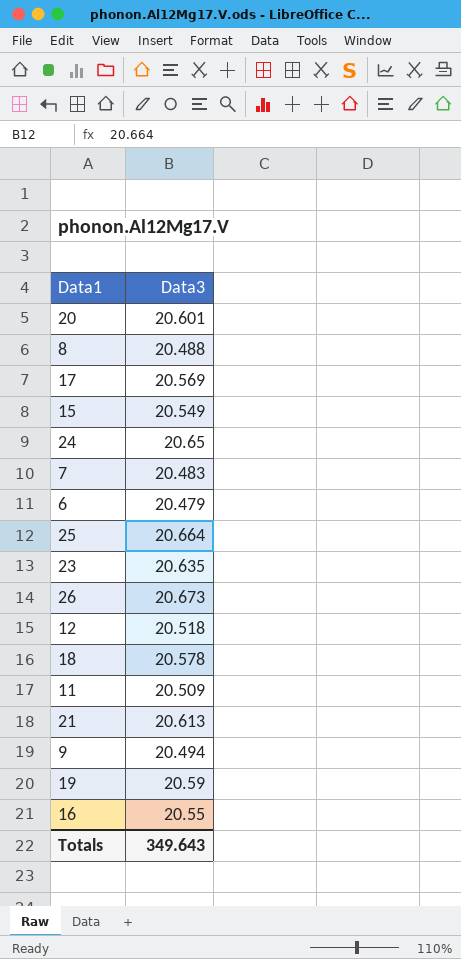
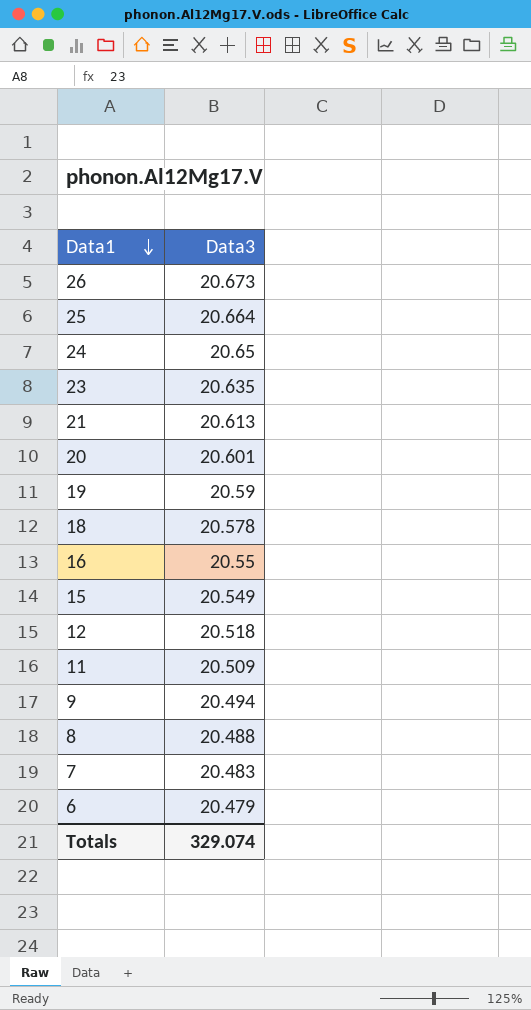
row order: none -> Data1 descending
row 17: 20.569 -> none
Totals | Data3: 349.643 -> 329.074

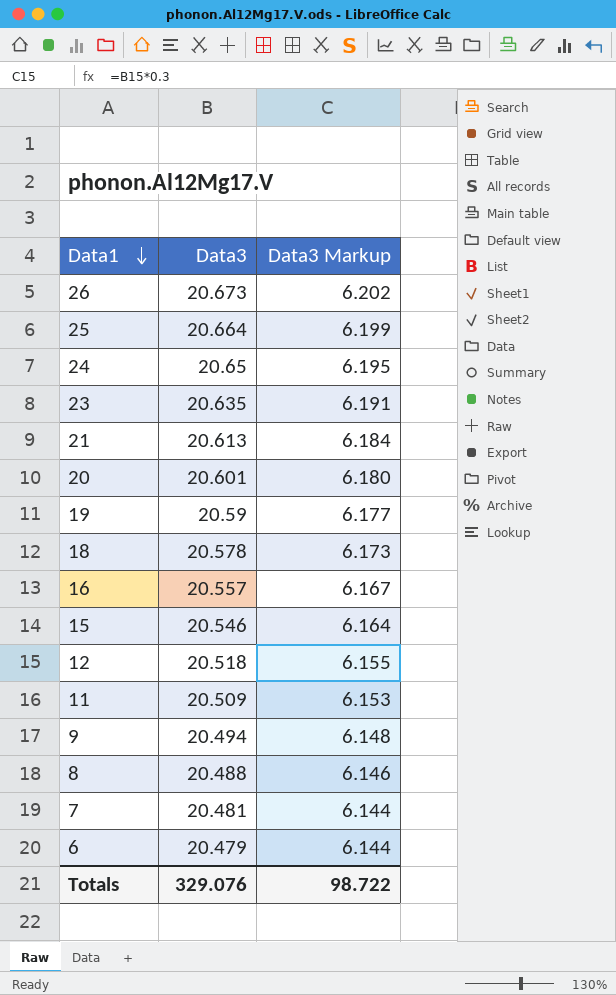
column Data3 Markup | formula: none -> [Data3] * 0.3
16 | Data3: 20.55 -> 20.557
15 | Data3: 20.549 -> 20.546
7 | Data3: 20.483 -> 20.481
Totals | Data3: 329.074 -> 329.076

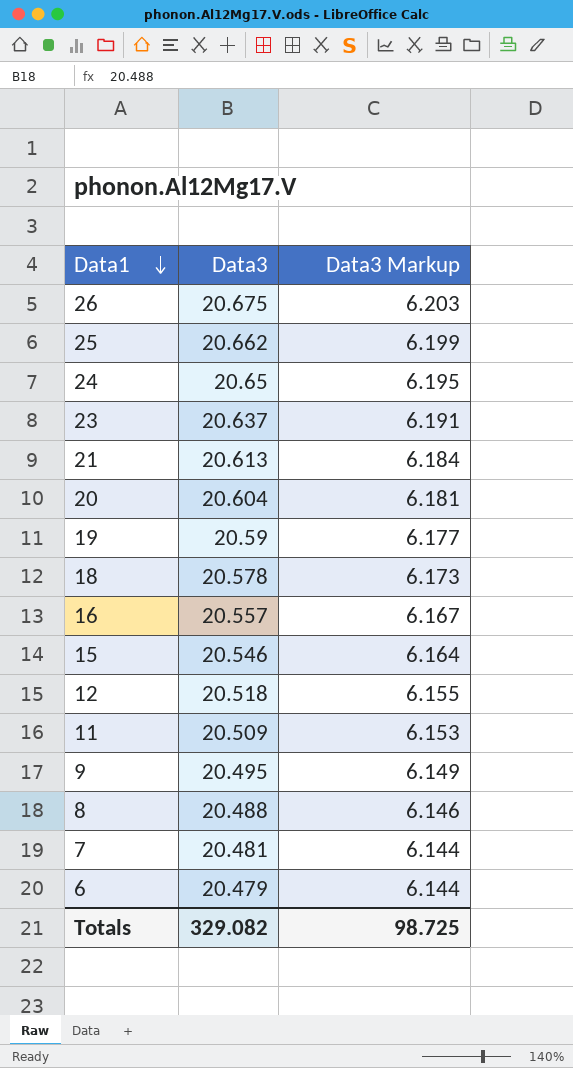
26 | Data3: 20.673 -> 20.675
26 | Data3 Markup: 6.202 -> 6.203
25 | Data3: 20.664 -> 20.662
23 | Data3: 20.635 -> 20.637
20 | Data3: 20.601 -> 20.604
20 | Data3 Markup: 6.180 -> 6.181
9 | Data3: 20.494 -> 20.495
9 | Data3 Markup: 6.148 -> 6.149
Totals | Data3: 329.076 -> 329.082
Totals | Data3 Markup: 98.722 -> 98.725

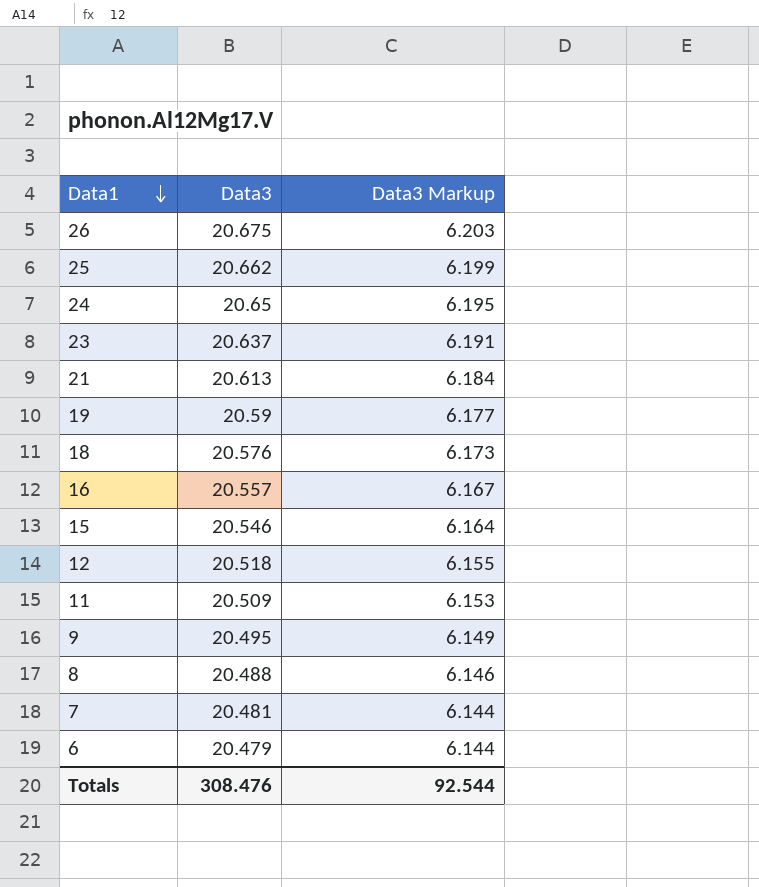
row 20: 20.604 | 6.181 -> none
18 | Data3: 20.578 -> 20.576
Totals | Data3: 329.082 -> 308.476
Totals | Data3 Markup: 98.725 -> 92.544

